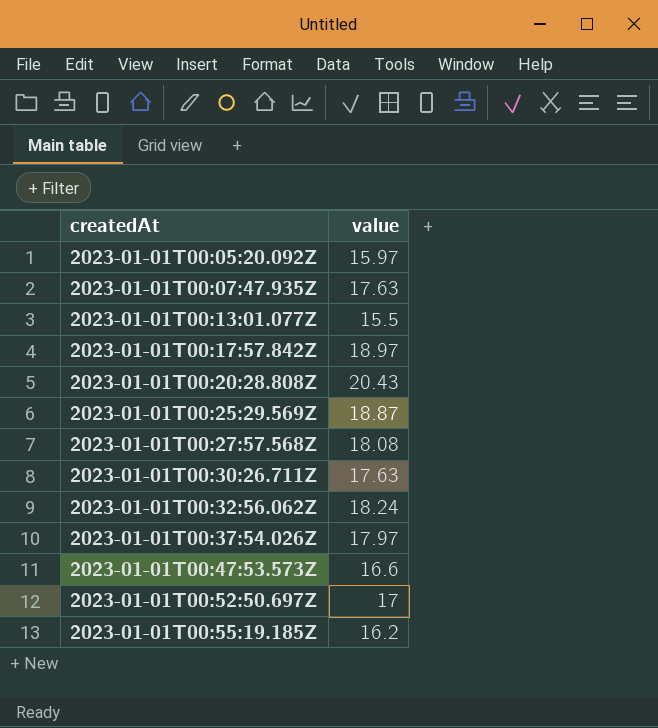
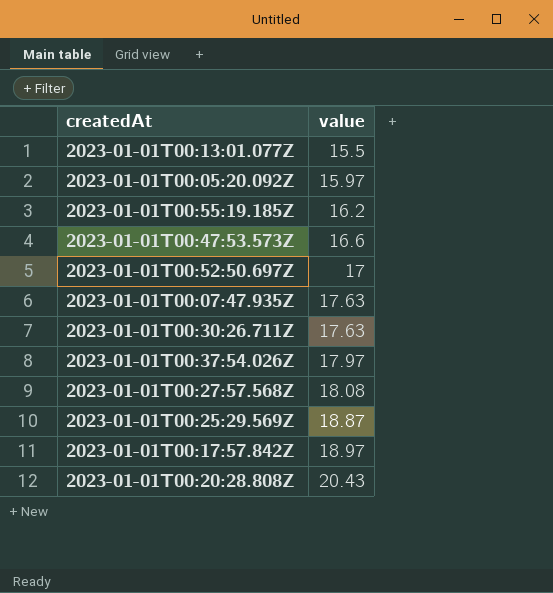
row order: createdAt ascending -> value ascending
row 2023-01-01T00:32:56.062Z: 18.24 -> none

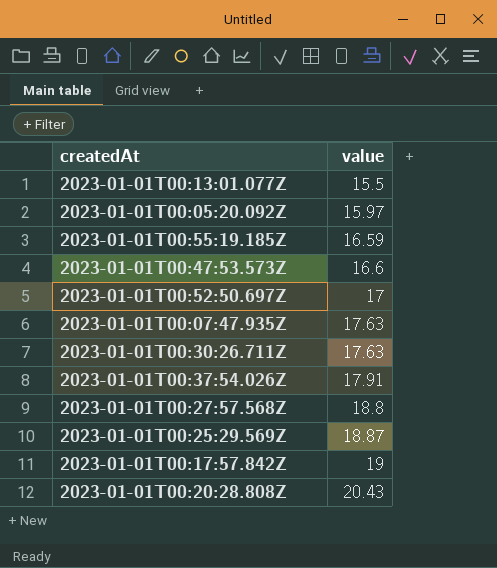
2023-01-01T00:55:19.185Z | value: 16.2 -> 16.59
2023-01-01T00:37:54.026Z | value: 17.97 -> 17.91
2023-01-01T00:27:57.568Z | value: 18.08 -> 18.8
2023-01-01T00:17:57.842Z | value: 18.97 -> 19

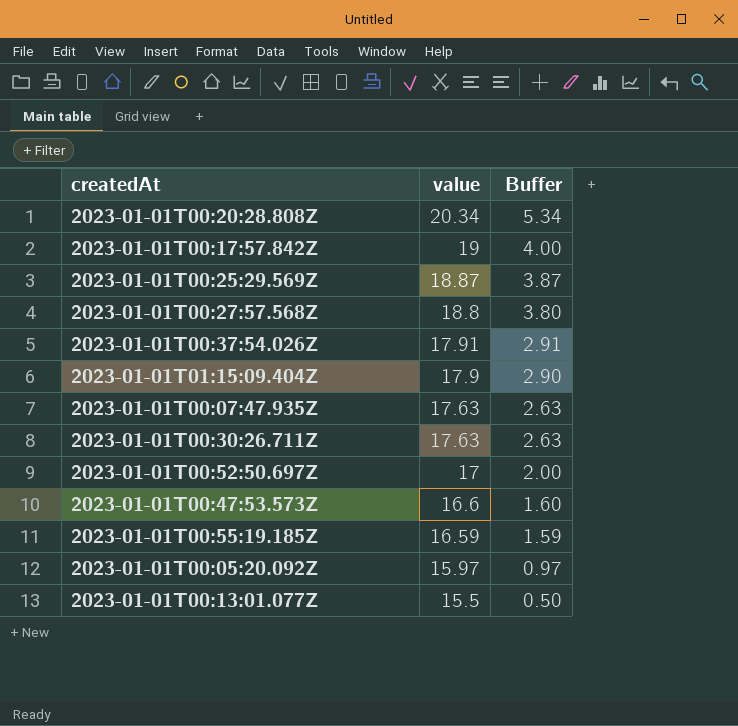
row order: value ascending -> value descending
column Buffer | formula: none -> [value] - 15
2023-01-01T00:20:28.808Z | value: 20.43 -> 20.34
row 2023-01-01T01:15:09.404Z: none -> 17.9 | 2.90

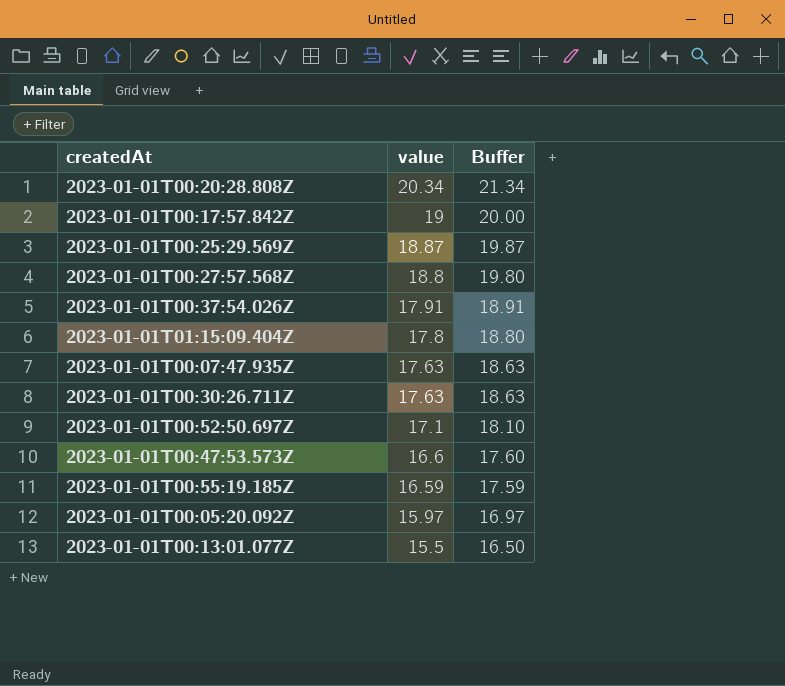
column Buffer | formula: [value] - 15 -> [value] + 1
2023-01-01T01:15:09.404Z | value: 17.9 -> 17.8
2023-01-01T00:52:50.697Z | value: 17 -> 17.1

